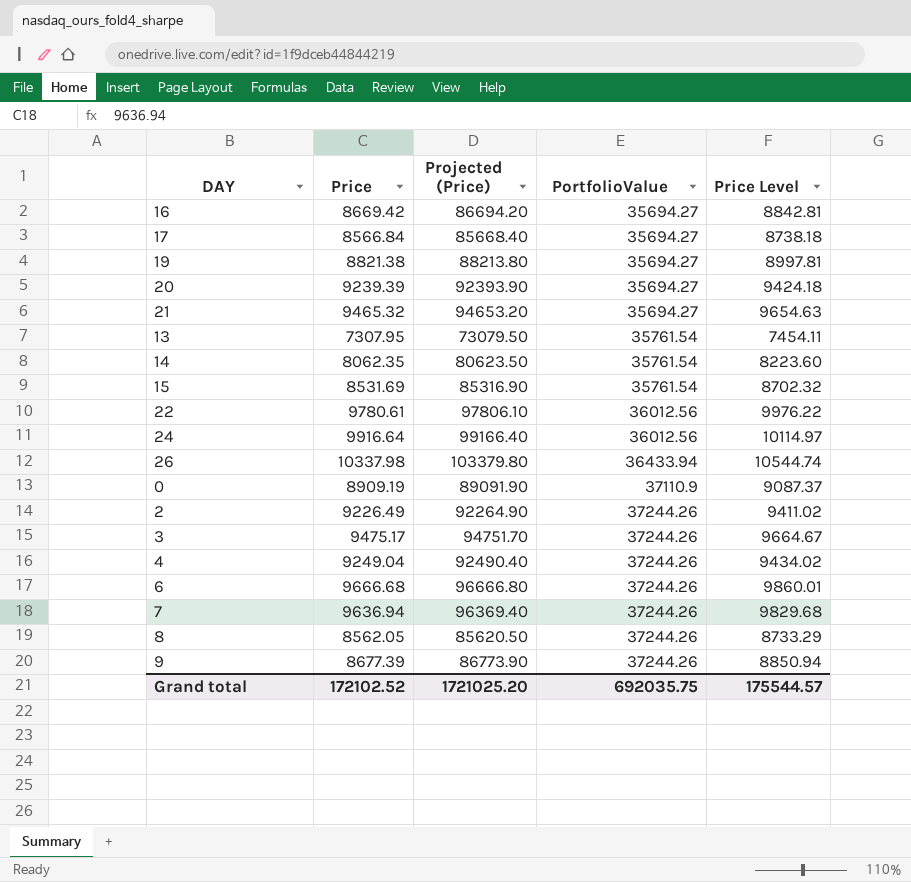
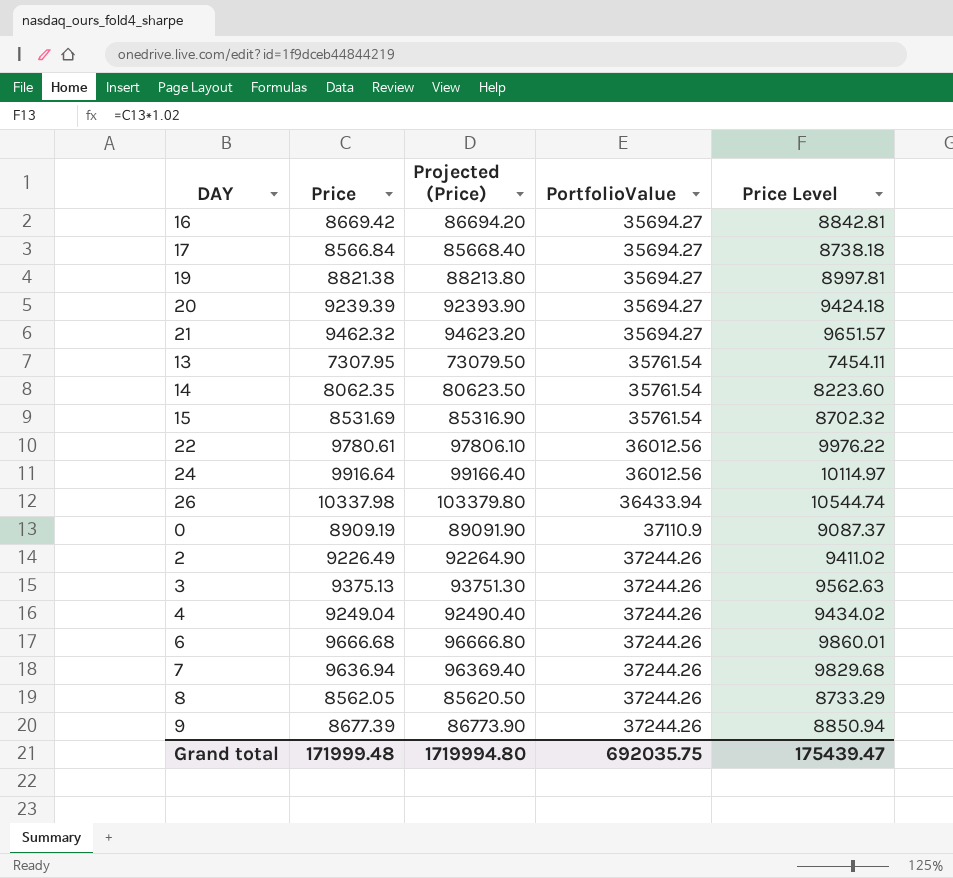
21 | Price: 9465.32 -> 9462.32
21 | Projected (Price): 94653.20 -> 94623.20
21 | Price Level: 9654.63 -> 9651.57
3 | Price: 9475.17 -> 9375.13
3 | Projected (Price): 94751.70 -> 93751.30
3 | Price Level: 9664.67 -> 9562.63
Grand total | Price: 172102.52 -> 171999.48
Grand total | Projected (Price): 1721025.20 -> 1719994.80
Grand total | Price Level: 175544.57 -> 175439.47

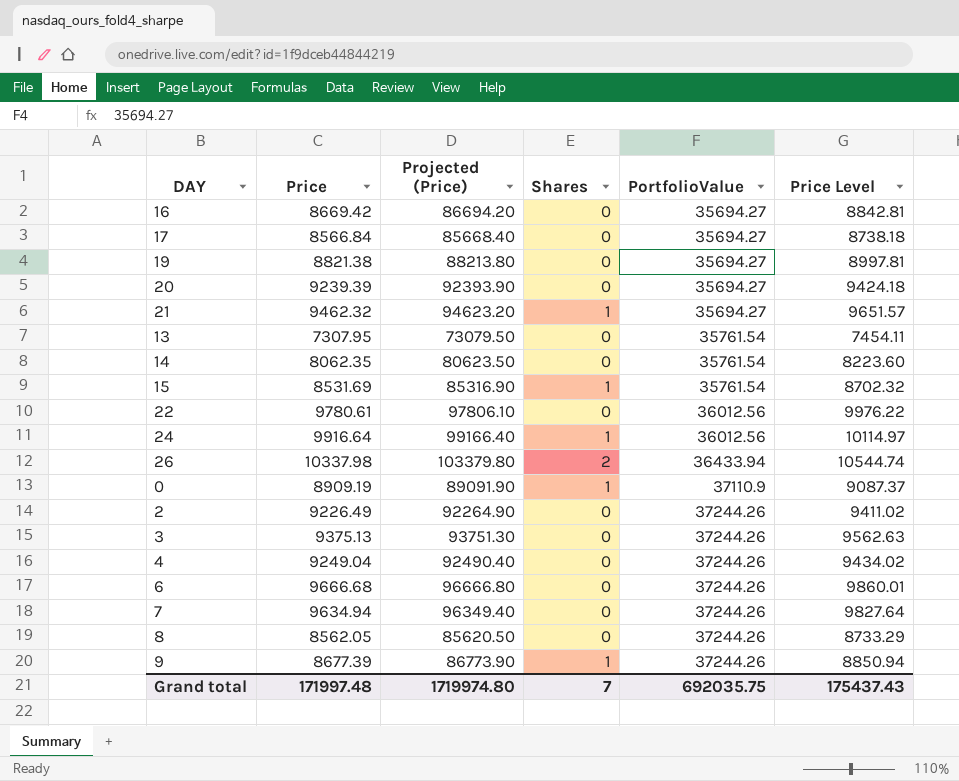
column Shares | position: none -> 4
7 | Price: 9636.94 -> 9634.94
7 | Projected (Price): 96369.40 -> 96349.40
7 | Price Level: 9829.68 -> 9827.64
Grand total | Price: 171999.48 -> 171997.48
Grand total | Projected (Price): 1719994.80 -> 1719974.80
Grand total | Price Level: 175439.47 -> 175437.43

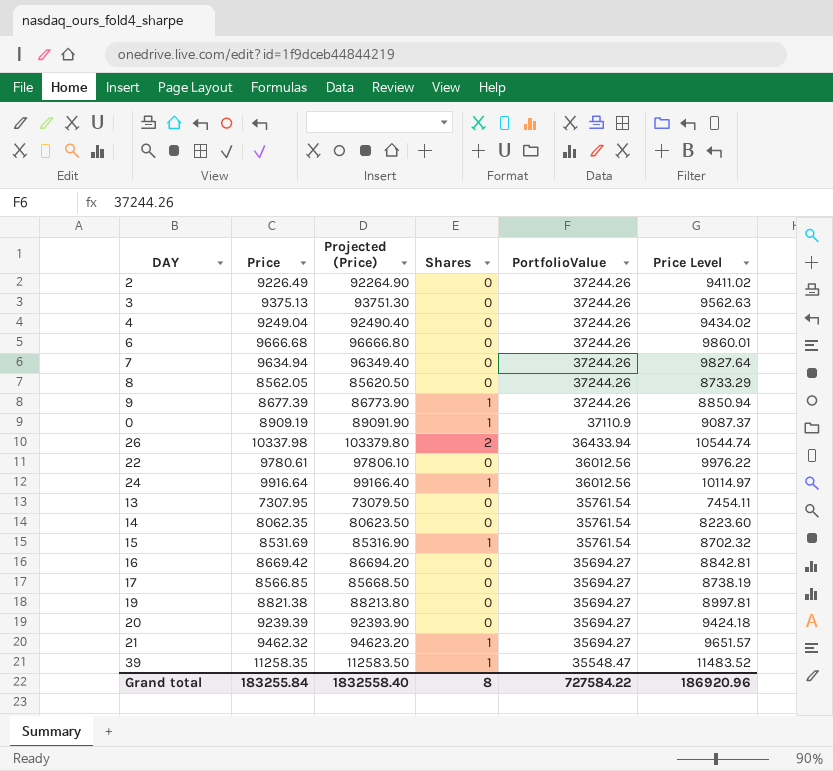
row order: PortfolioValue ascending -> PortfolioValue descending
17 | Price: 8566.84 -> 8566.85
17 | Projected (Price): 85668.40 -> 85668.50
17 | Price Level: 8738.18 -> 8738.19
row 39: none -> 11258.35 | 112583.50 | 1 | 35548.47 | 11483.52
Grand total | Price: 171997.48 -> 183255.84
Grand total | Projected (Price): 1719974.80 -> 1832558.40
Grand total | Shares: 7 -> 8
Grand total | PortfolioValue: 692035.75 -> 727584.22
Grand total | Price Level: 175437.43 -> 186920.96

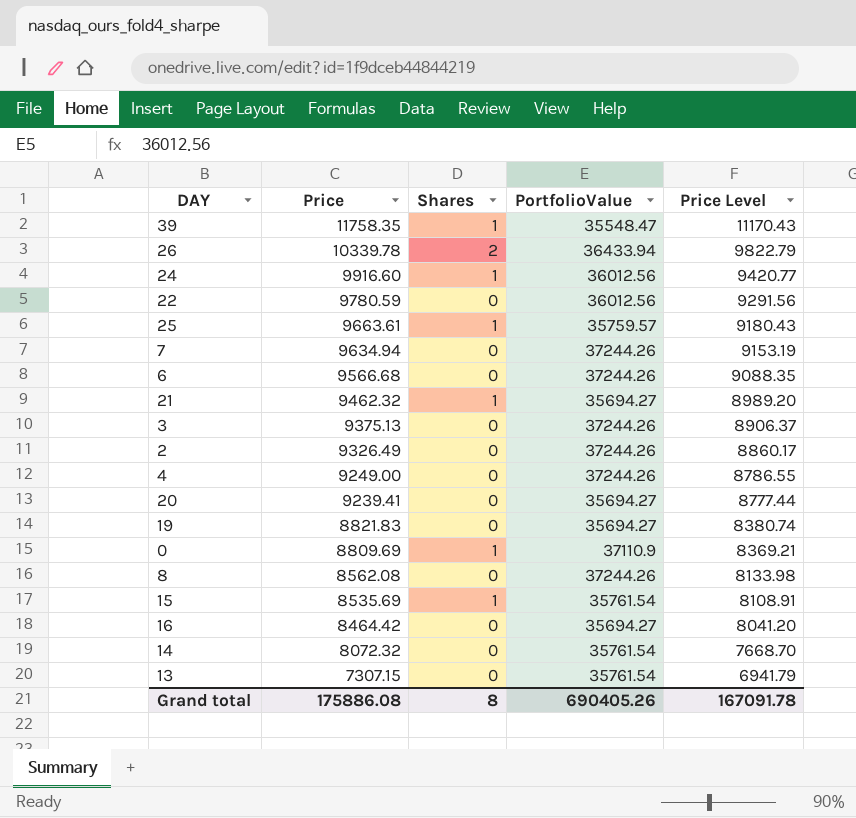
row order: PortfolioValue descending -> Price descending
column Projected (Price) | formula: [Price] * 10 -> none
column Price Level | formula: [Price] * 1.02 -> [Price] * 0.95
row 9: 8677.39 | 86773.90 | 1 | 37244.26 | 8850.94 -> none
row 17: 8566.85 | 85668.50 | 0 | 35694.27 | 8738.19 -> none
39 | Price: 11258.35 -> 11758.35
26 | Price: 10337.98 -> 10339.78
24 | Price: 9916.64 -> 9916.60
22 | Price: 9780.61 -> 9780.59
row 25: none -> 9663.61 | 1 | 35759.57 | 9180.43
6 | Price: 9666.68 -> 9566.68
2 | Price: 9226.49 -> 9326.49
4 | Price: 9249.04 -> 9249.00
20 | Price: 9239.39 -> 9239.41
19 | Price: 8821.38 -> 8821.83
0 | Price: 8909.19 -> 8809.69
8 | Price: 8562.05 -> 8562.08
15 | Price: 8531.69 -> 8535.69
16 | Price: 8669.42 -> 8464.42
14 | Price: 8062.35 -> 8072.32
13 | Price: 7307.95 -> 7307.15
Grand total | Price: 183255.84 -> 175886.08
Grand total | PortfolioValue: 727584.22 -> 690405.26
Grand total | Price Level: 186920.96 -> 167091.78

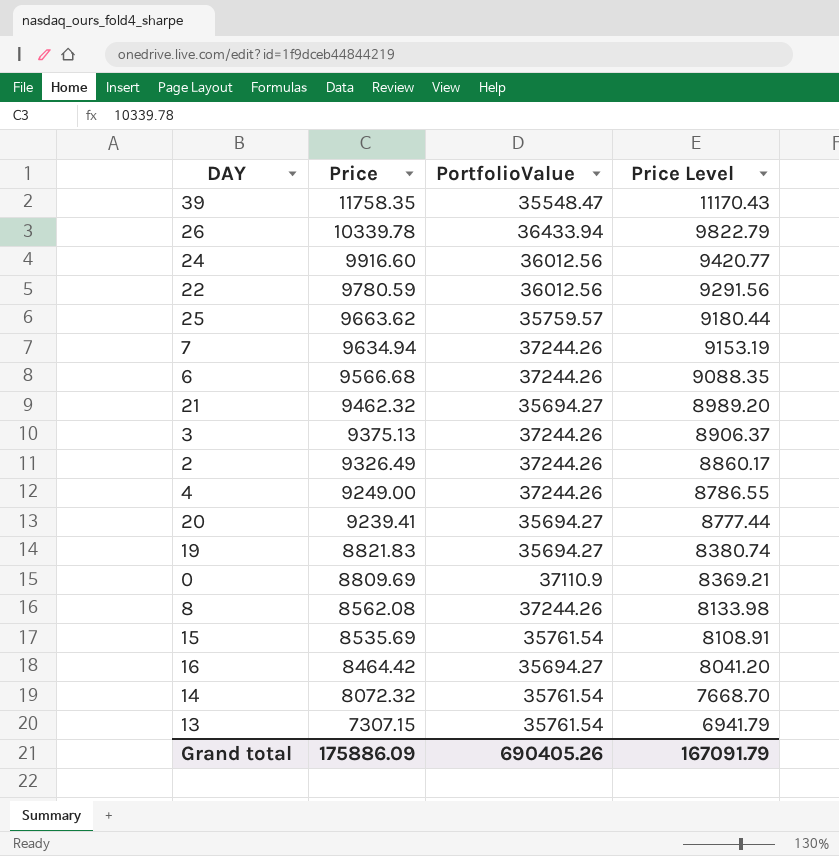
column Shares | position: 3 -> none
25 | Price: 9663.61 -> 9663.62
25 | Price Level: 9180.43 -> 9180.44
Grand total | Price: 175886.08 -> 175886.09
Grand total | Price Level: 167091.78 -> 167091.79

